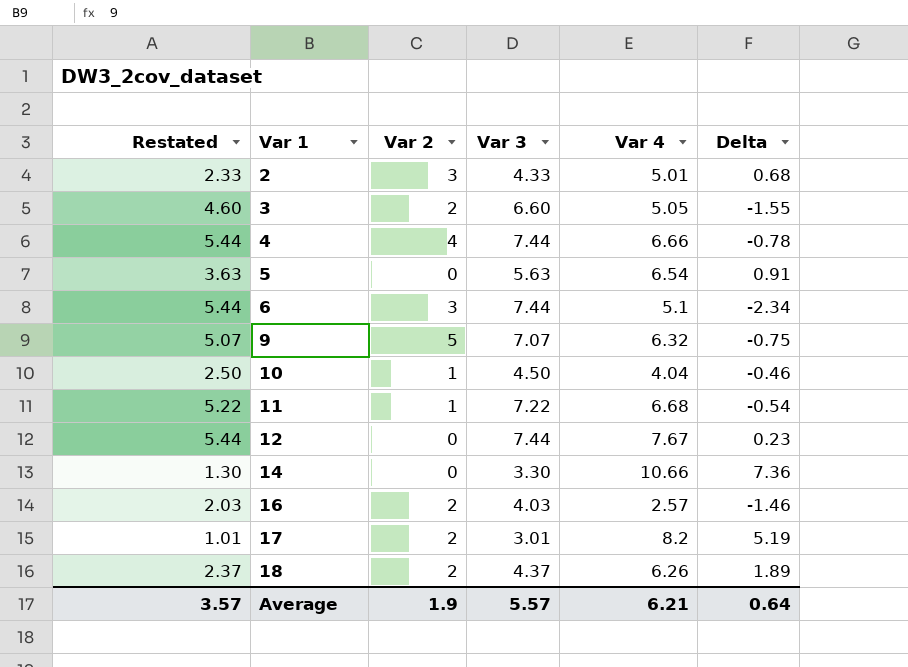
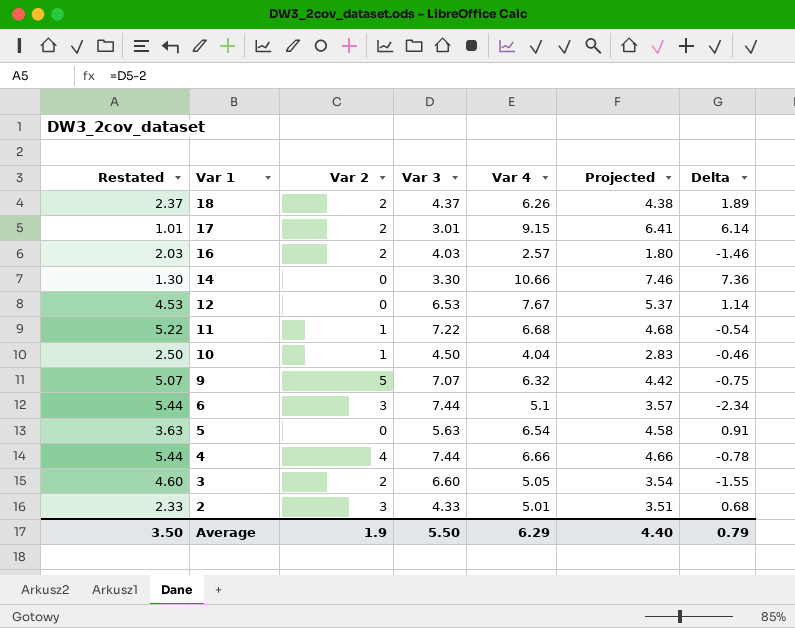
row order: Var 1 ascending -> Var 1 descending
column Projected | formula: none -> [Var 4] * 0.7
17 | Var 4: 8.2 -> 9.15
17 | Delta: 5.19 -> 6.14
12 | Restated: 5.44 -> 4.53
12 | Var 3: 7.44 -> 6.53
12 | Delta: 0.23 -> 1.14
Average | Restated: 3.57 -> 3.50
Average | Var 3: 5.57 -> 5.50
Average | Var 4: 6.21 -> 6.29
Average | Delta: 0.64 -> 0.79

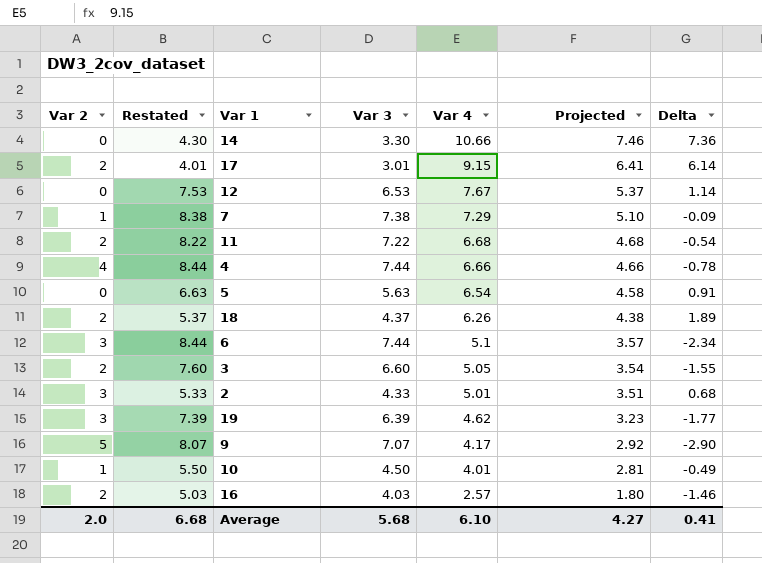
row order: Var 1 descending -> Var 4 descending
column Var 2 | position: 3 -> 1
column Restated | formula: [Var 3] - 2 -> [Var 3] + 1
row 7: none -> 1 | 8.38 | 7.38 | 7.29 | 5.10 | -0.09
11 | Var 2: 1 -> 2
row 19: none -> 3 | 7.39 | 6.39 | 4.62 | 3.23 | -1.77
9 | Var 4: 6.32 -> 4.17
9 | Projected: 4.42 -> 2.92
9 | Delta: -0.75 -> -2.90
10 | Var 4: 4.04 -> 4.01
10 | Projected: 2.83 -> 2.81
10 | Delta: -0.46 -> -0.49
Average | Var 2: 1.9 -> 2.0
Average | Restated: 3.50 -> 6.68
Average | Var 3: 5.50 -> 5.68
Average | Var 4: 6.29 -> 6.10
Average | Projected: 4.40 -> 4.27
Average | Delta: 0.79 -> 0.41

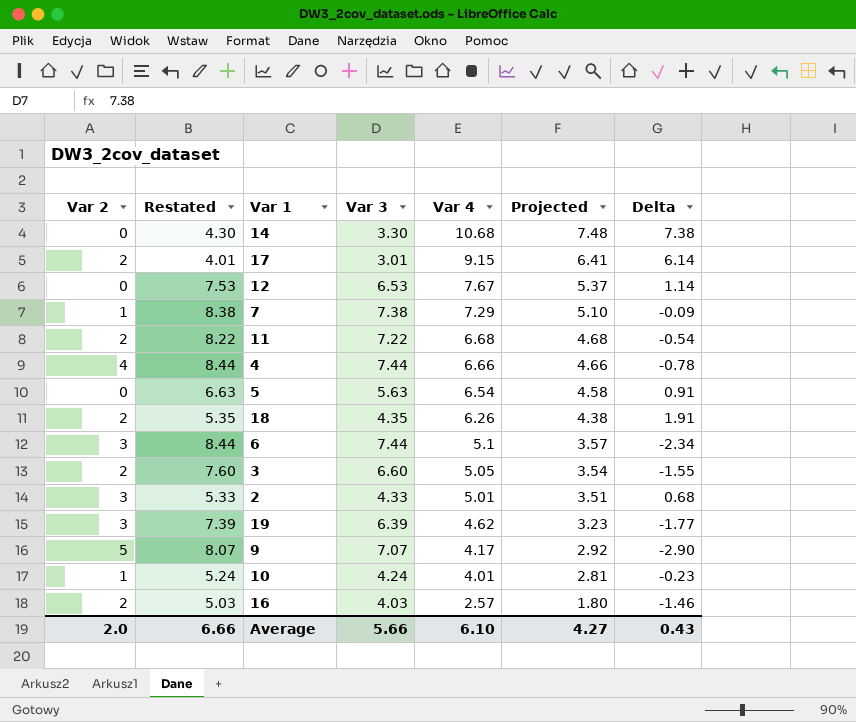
14 | Var 4: 10.66 -> 10.68
14 | Projected: 7.46 -> 7.48
14 | Delta: 7.36 -> 7.38
18 | Restated: 5.37 -> 5.35
18 | Var 3: 4.37 -> 4.35
18 | Delta: 1.89 -> 1.91
10 | Restated: 5.50 -> 5.24
10 | Var 3: 4.50 -> 4.24
10 | Delta: -0.49 -> -0.23
Average | Restated: 6.68 -> 6.66
Average | Var 3: 5.68 -> 5.66
Average | Delta: 0.41 -> 0.43

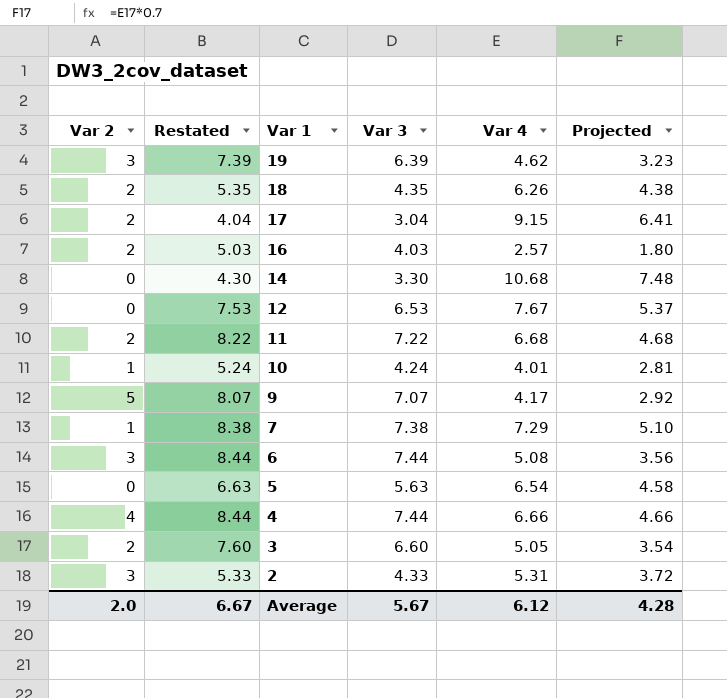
row order: Var 4 descending -> Var 1 descending
column Delta | formula: [Var 4] - [Var 3] -> none
17 | Restated: 4.01 -> 4.04
17 | Var 3: 3.01 -> 3.04
6 | Var 4: 5.1 -> 5.08
6 | Projected: 3.57 -> 3.56
2 | Var 4: 5.01 -> 5.31
2 | Projected: 3.51 -> 3.72
Average | Restated: 6.66 -> 6.67
Average | Var 3: 5.66 -> 5.67
Average | Var 4: 6.10 -> 6.12
Average | Projected: 4.27 -> 4.28

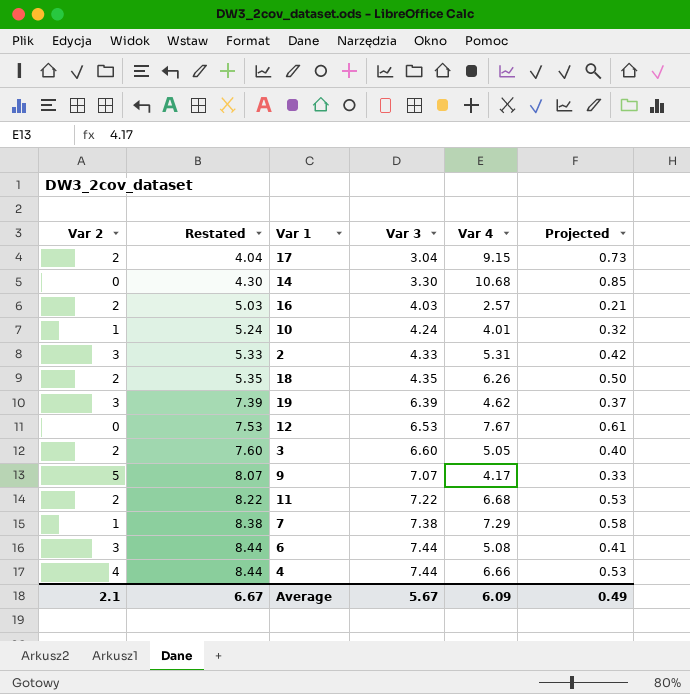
row order: Var 1 descending -> Restated ascending
column Projected | formula: [Var 4] * 0.7 -> [Var 4] * 0.08
row 5: 0 | 6.63 | 5.63 | 6.54 | 4.58 -> none
Average | Var 2: 2.0 -> 2.1
Average | Var 4: 6.12 -> 6.09
Average | Projected: 4.28 -> 0.49

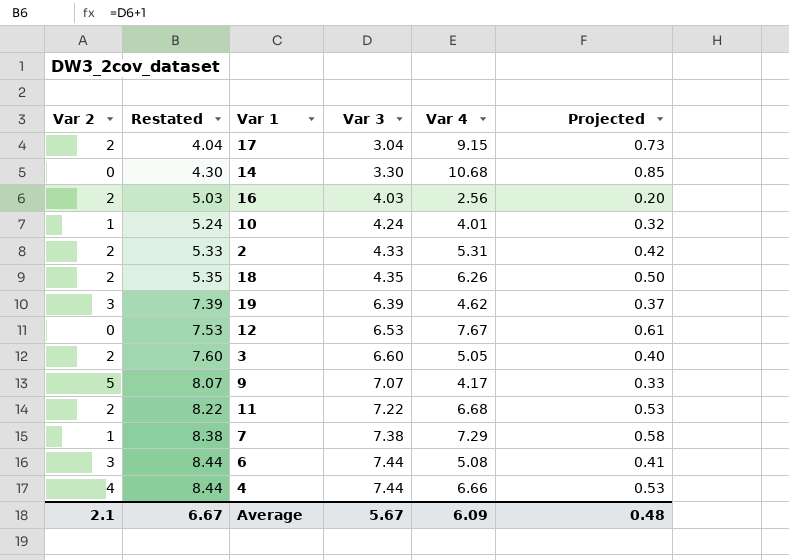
16 | Var 4: 2.57 -> 2.56
16 | Projected: 0.21 -> 0.20
2 | Var 2: 3 -> 2
Average | Projected: 0.49 -> 0.48

